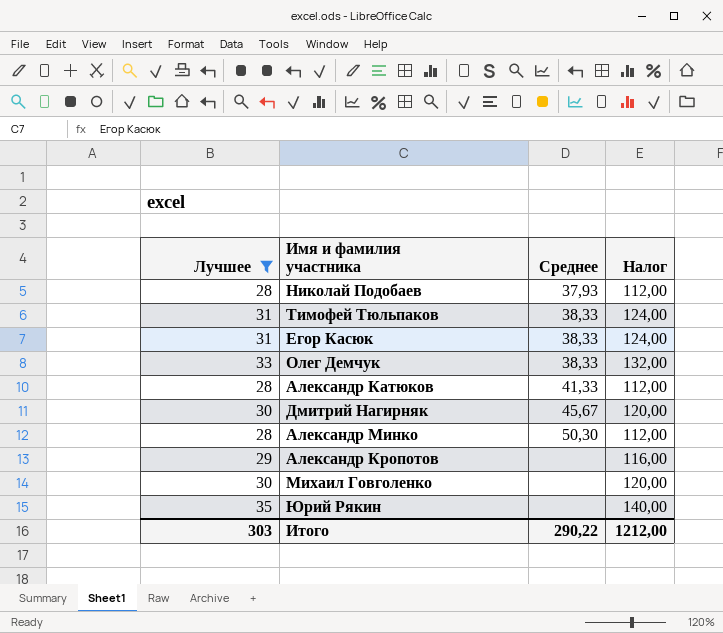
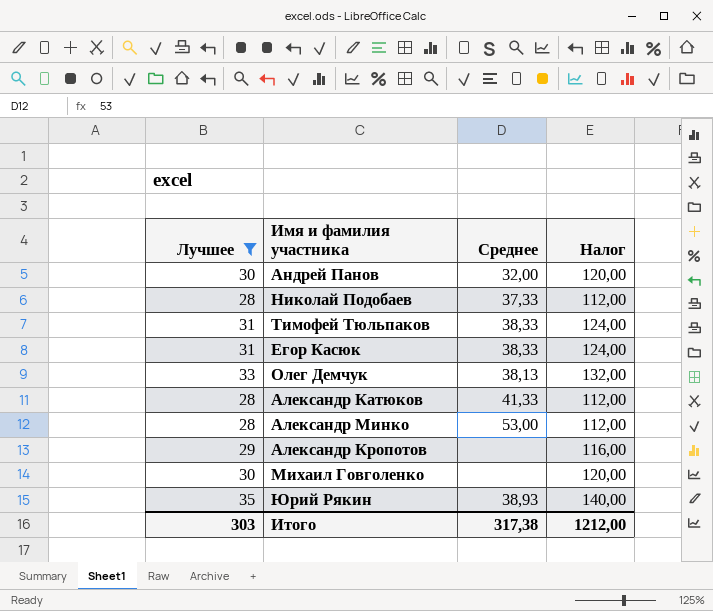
row Дмитрий Нагирняк: 30 | 45,67 | 120,00 -> none
row Андрей Панов: none -> 30 | 32,00 | 120,00
Николай Подобаев | Среднее: 37,93 -> 37,33
Олег Демчук | Среднее: 38,33 -> 38,13
Александр Минко | Среднее: 50,30 -> 53,00
Юрий Рякин | Среднее: none -> 38,93
Итого | Среднее: 290,22 -> 317,38

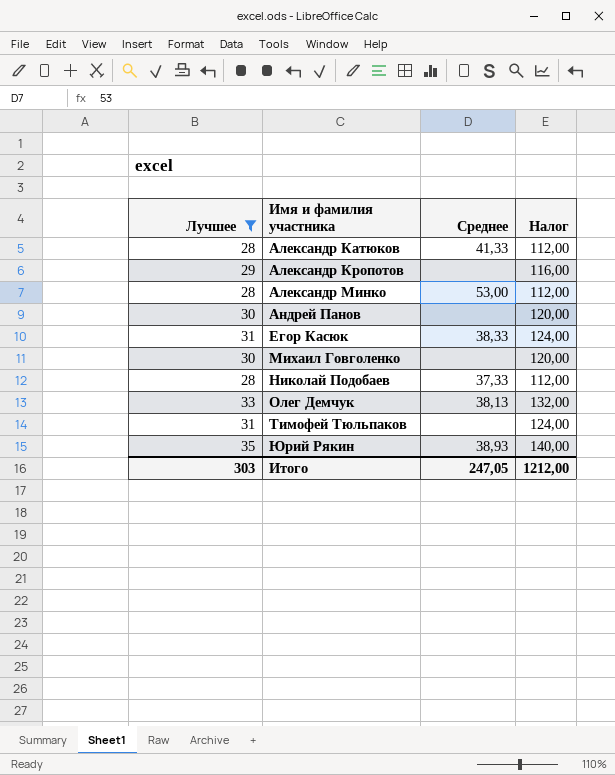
row order: none -> Имя и фамилия участника ascending
Андрей Панов | Среднее: 32,00 -> none
Тимофей Тюльпаков | Среднее: 38,33 -> none
Итого | Среднее: 317,38 -> 247,05

